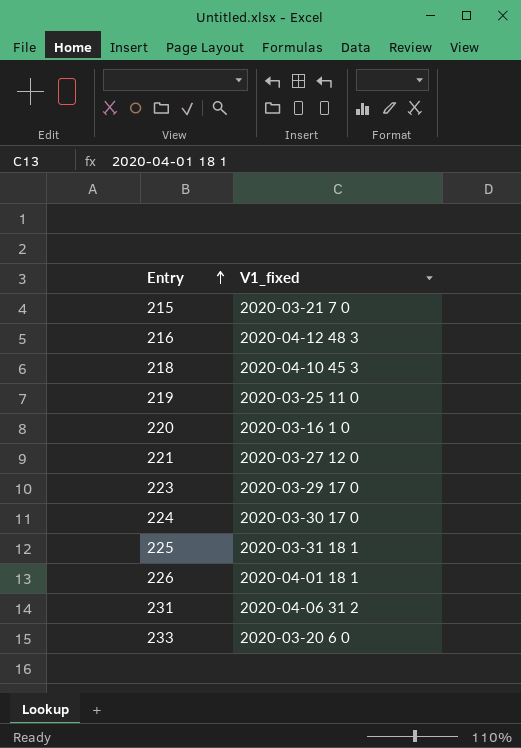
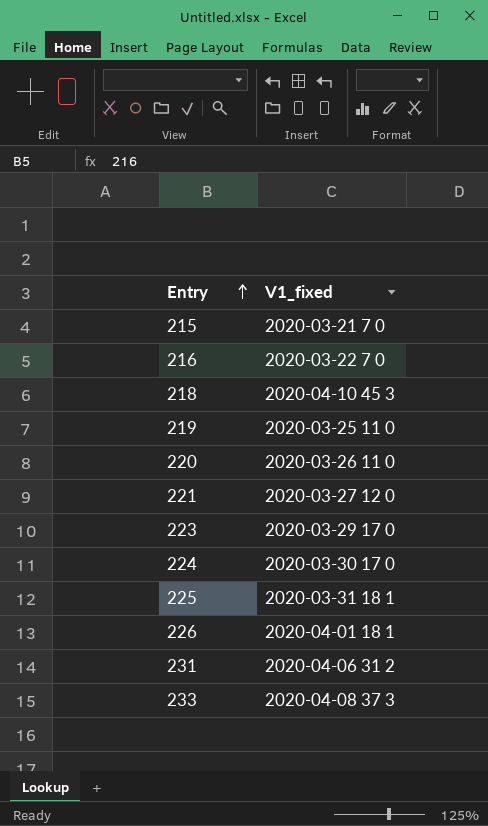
216 | V1_fixed: 2020-04-12 48 3 -> 2020-03-22 7 0
220 | V1_fixed: 2020-03-16 1 0 -> 2020-03-26 11 0
233 | V1_fixed: 2020-03-20 6 0 -> 2020-04-08 37 3

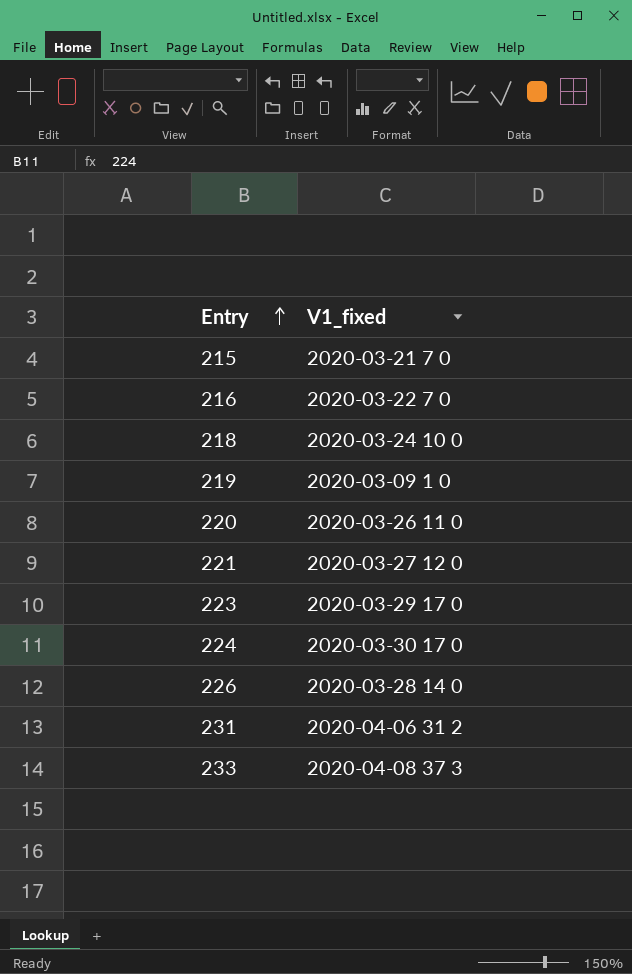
row 225: 2020-03-31 18 1 -> none
218 | V1_fixed: 2020-04-10 45 3 -> 2020-03-24 10 0
219 | V1_fixed: 2020-03-25 11 0 -> 2020-03-09 1 0
226 | V1_fixed: 2020-04-01 18 1 -> 2020-03-28 14 0

